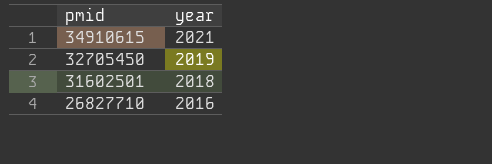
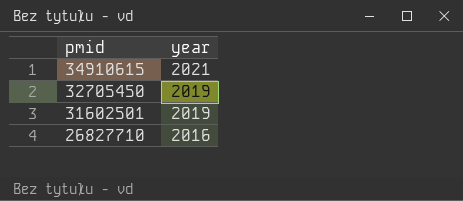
31602501 | year: 2018 -> 2019

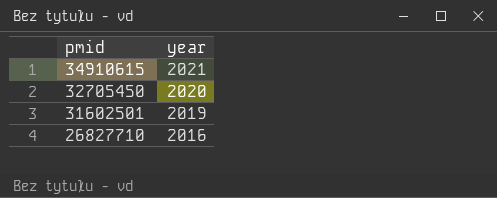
32705450 | year: 2019 -> 2020

